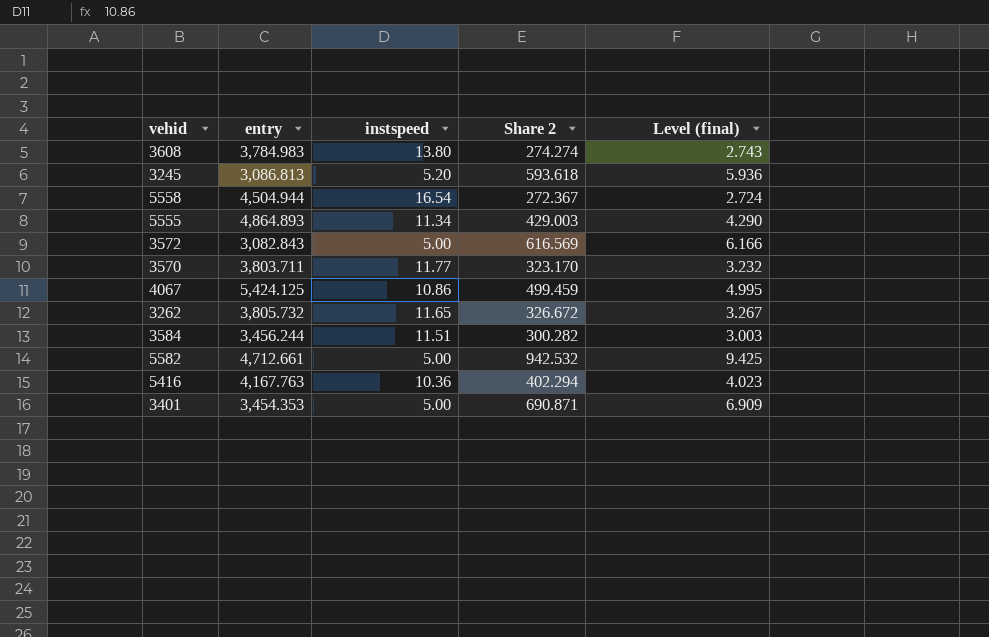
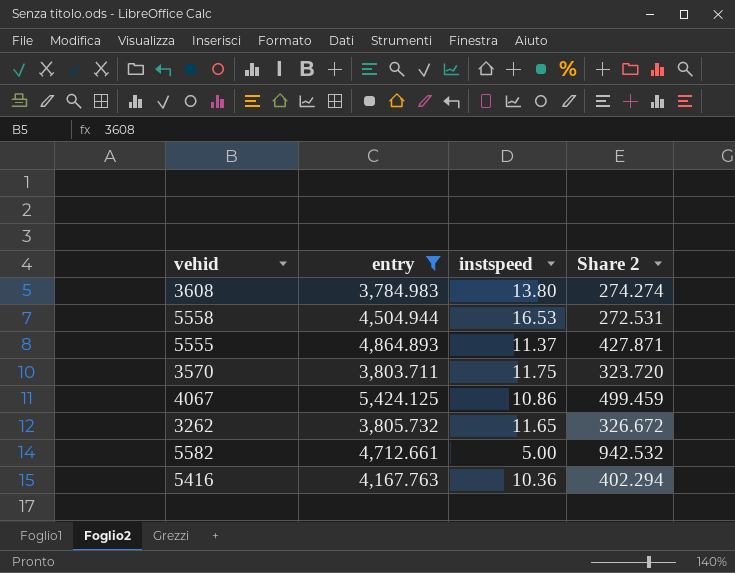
filter: none -> entry >= 3,784.983
column Level (final) | formula: [Share 2] * 0.01 -> none
5558 | instspeed: 16.54 -> 16.53
5558 | Share 2: 272.367 -> 272.531
5555 | instspeed: 11.34 -> 11.37
5555 | Share 2: 429.003 -> 427.871
3570 | instspeed: 11.77 -> 11.75
3570 | Share 2: 323.170 -> 323.720

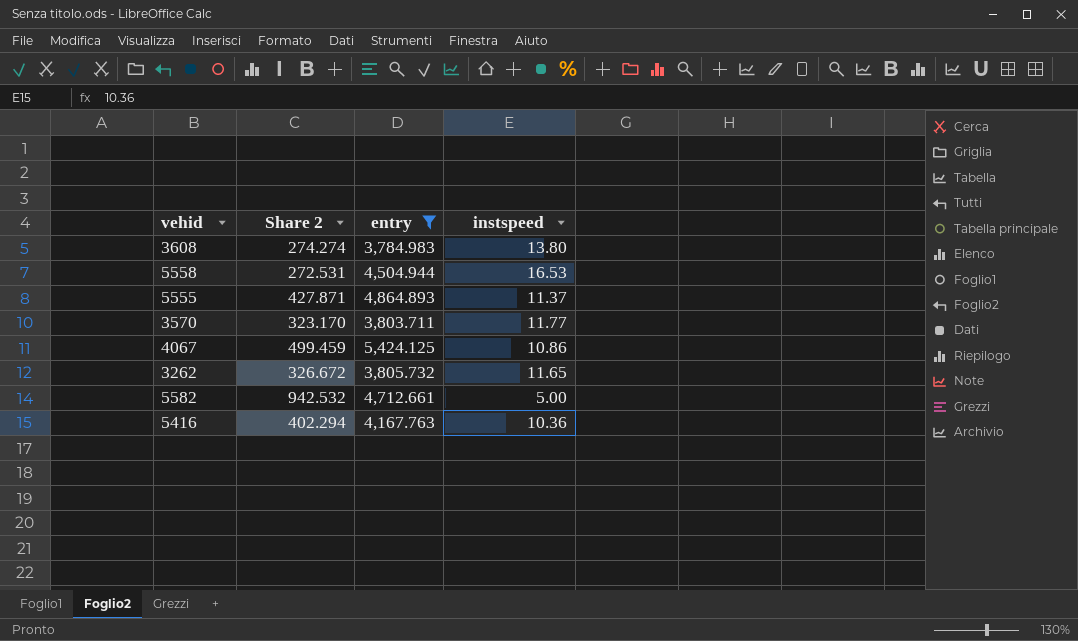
column Share 2 | position: 4 -> 2
3570 | Share 2: 323.720 -> 323.170
3570 | instspeed: 11.75 -> 11.77

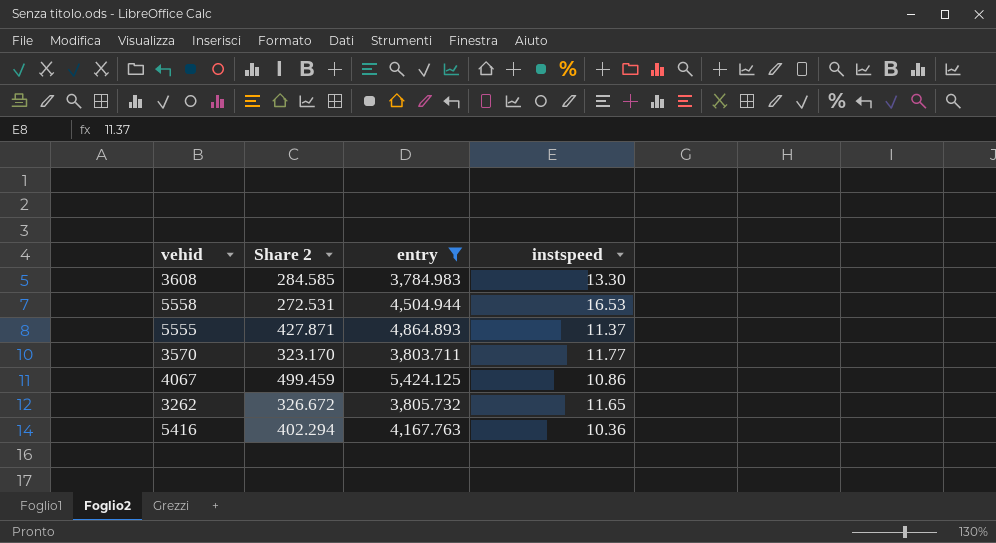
row 5582: 942.532 | 4,712.661 | 5.00 -> none
3608 | Share 2: 274.274 -> 284.585
3608 | instspeed: 13.80 -> 13.30

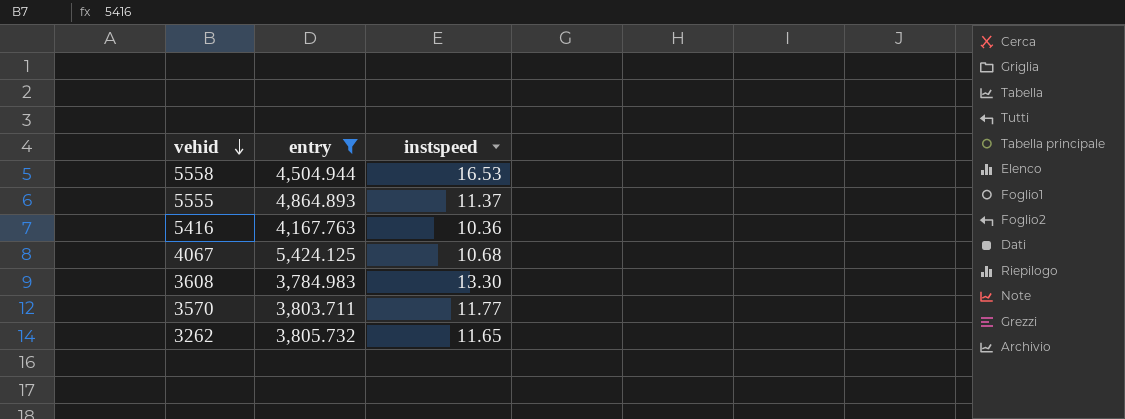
row order: none -> vehid descending
column Share 2 | formula: [entry] / [instspeed] -> none
4067 | instspeed: 10.86 -> 10.68

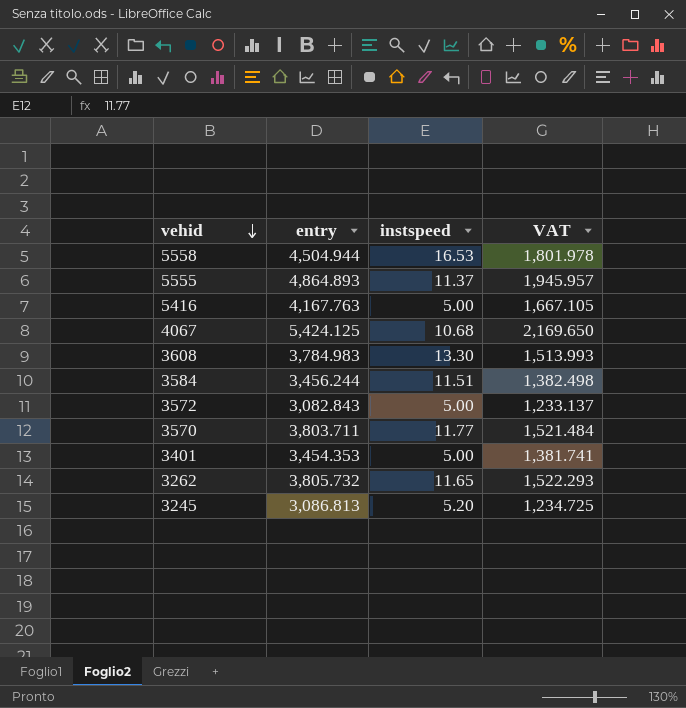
filter: entry >= 3,784.983 -> none
column VAT | formula: none -> [entry] * 0.4
5416 | instspeed: 10.36 -> 5.00

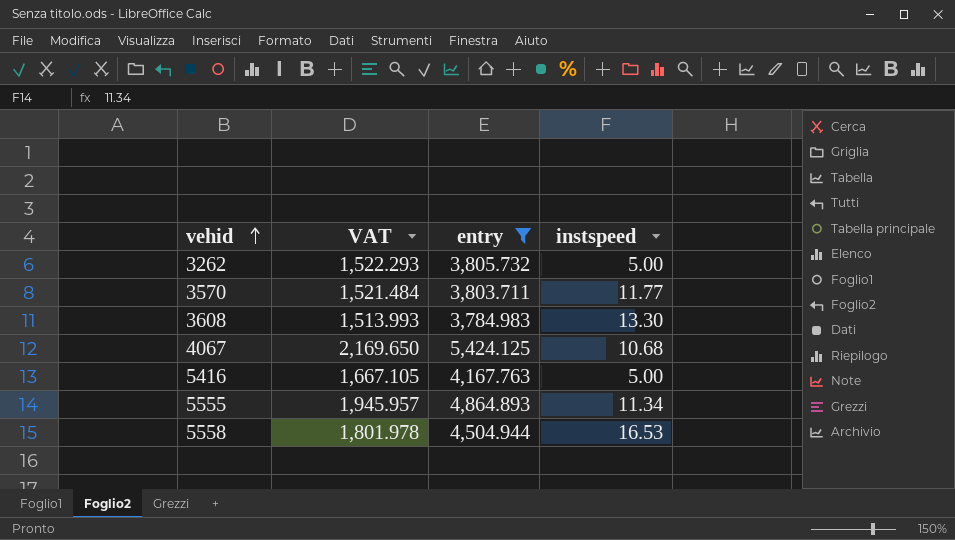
filter: none -> entry >= 3,784.983
row order: vehid descending -> vehid ascending
column VAT | position: 4 -> 2
3262 | instspeed: 11.65 -> 5.00
5555 | instspeed: 11.37 -> 11.34

